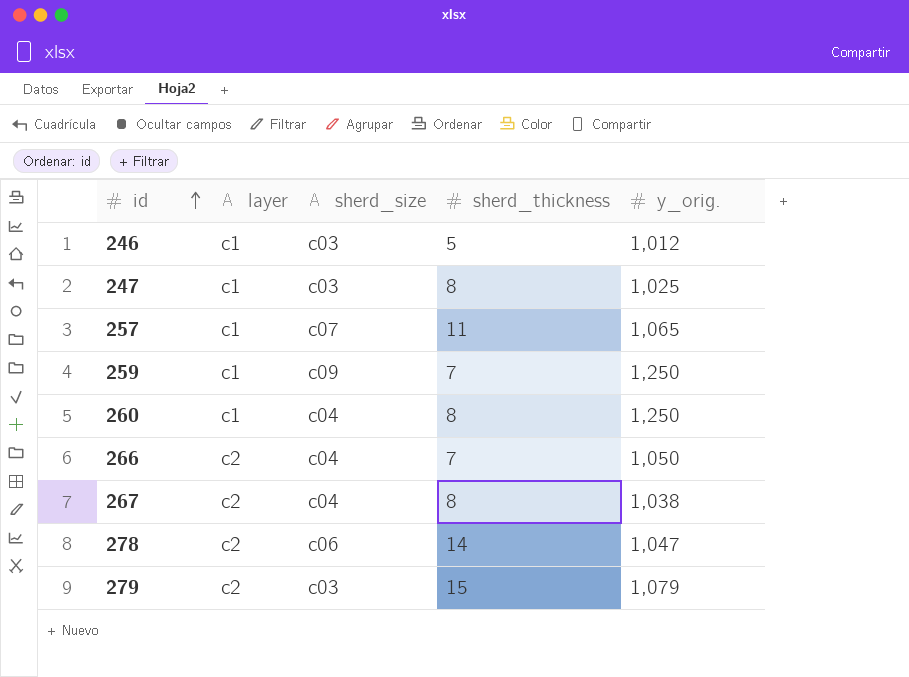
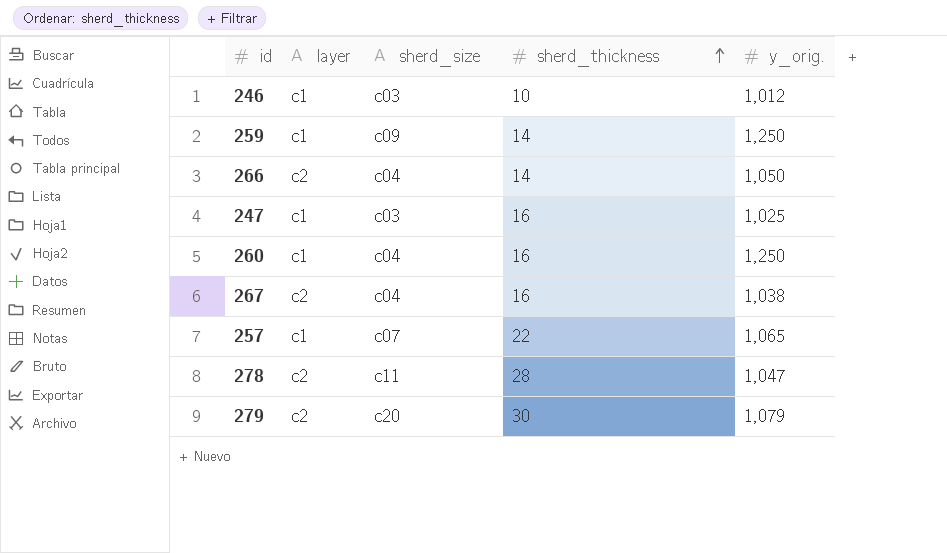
row order: id ascending -> sherd_thickness ascending
246 | sherd_thickness: 5 -> 10
259 | sherd_thickness: 7 -> 14
266 | sherd_thickness: 7 -> 14
247 | sherd_thickness: 8 -> 16
260 | sherd_thickness: 8 -> 16
267 | sherd_thickness: 8 -> 16
257 | sherd_thickness: 11 -> 22
278 | sherd_size: c06 -> c11
278 | sherd_thickness: 14 -> 28
279 | sherd_size: c03 -> c20
279 | sherd_thickness: 15 -> 30

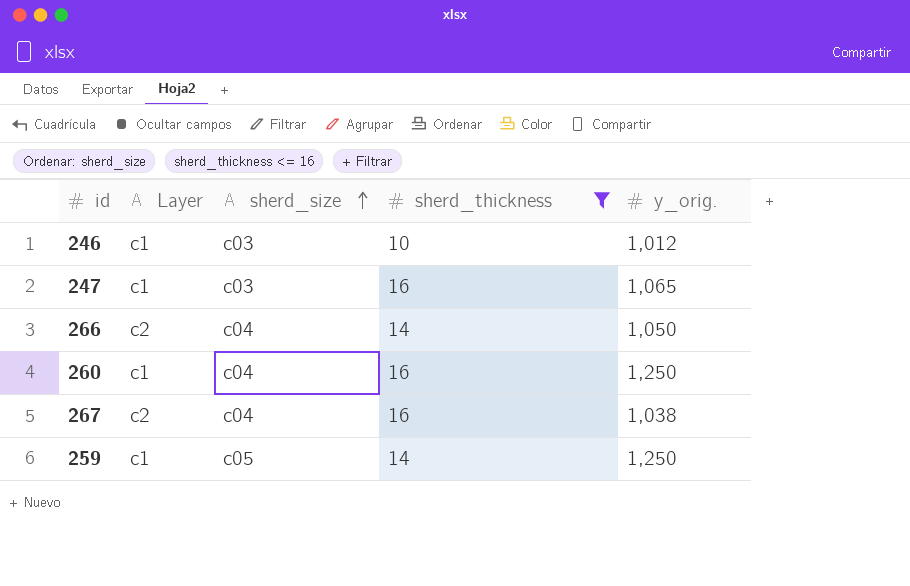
filter: none -> sherd_thickness <= 16
row order: sherd_thickness ascending -> sherd_size ascending
column name: layer -> Layer
247 | y_orig.: 1,025 -> 1,065
259 | sherd_size: c09 -> c05

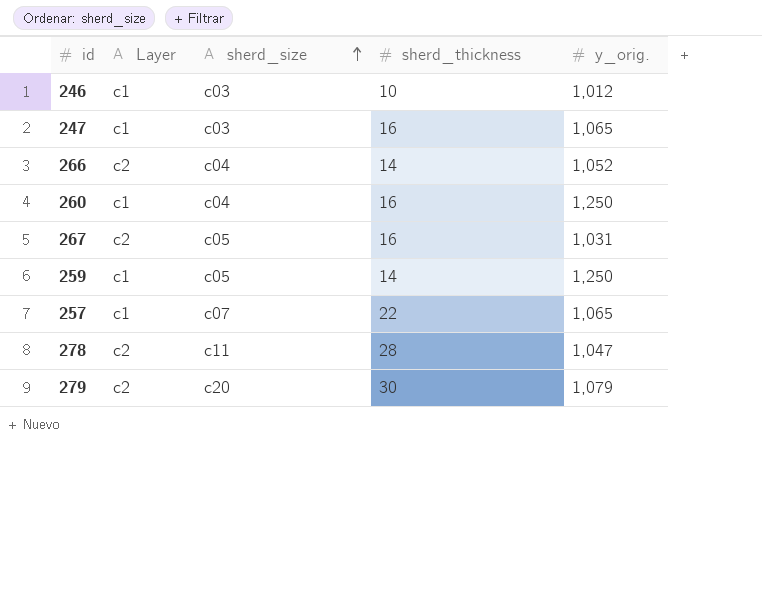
filter: sherd_thickness <= 16 -> none
266 | y_orig.: 1,050 -> 1,052
267 | sherd_size: c04 -> c05
267 | y_orig.: 1,038 -> 1,031

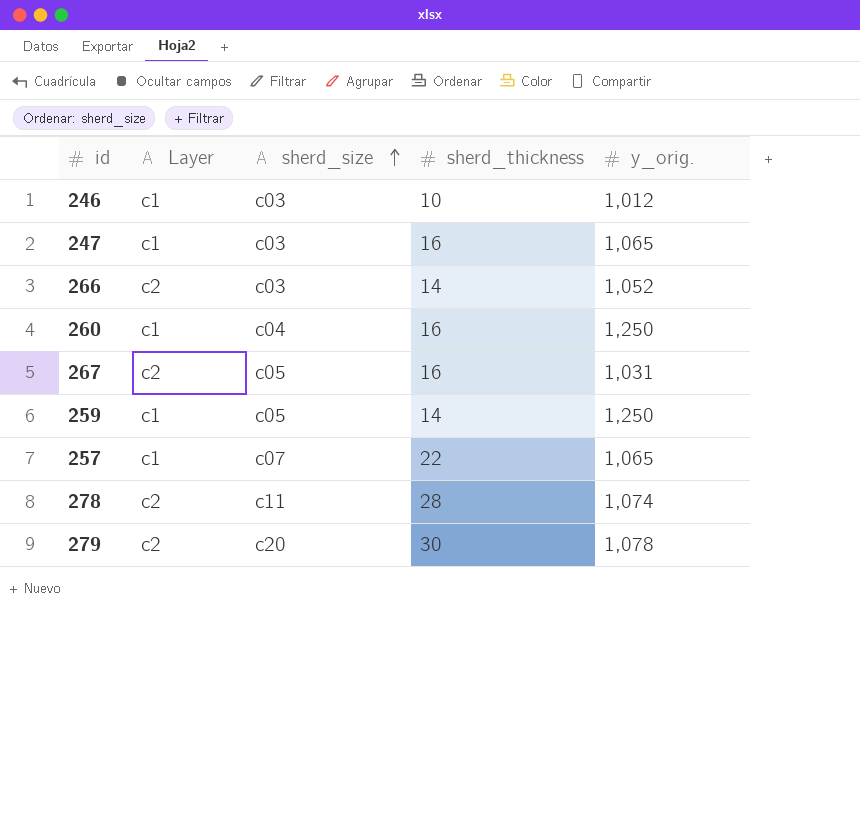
266 | sherd_size: c04 -> c03
278 | y_orig.: 1,047 -> 1,074
279 | y_orig.: 1,079 -> 1,078

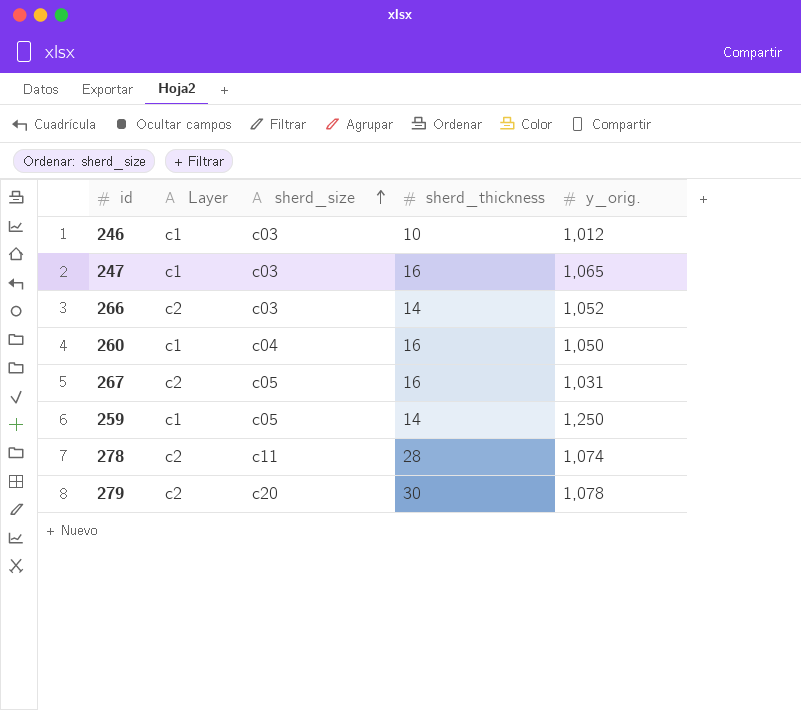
row 257: c1 | c07 | 22 | 1,065 -> none
260 | y_orig.: 1,250 -> 1,050

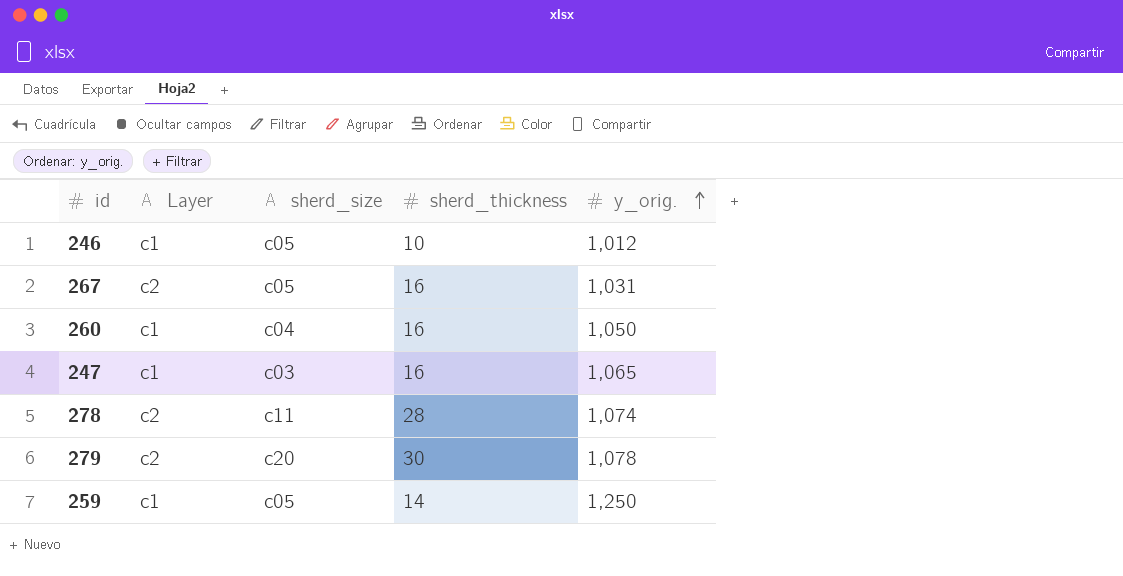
row order: sherd_size ascending -> y_orig. ascending
row 266: c2 | c03 | 14 | 1,052 -> none
246 | sherd_size: c03 -> c05

